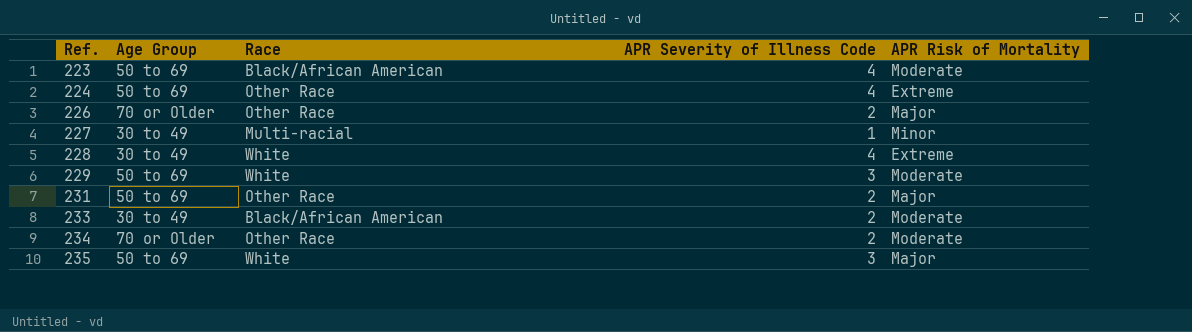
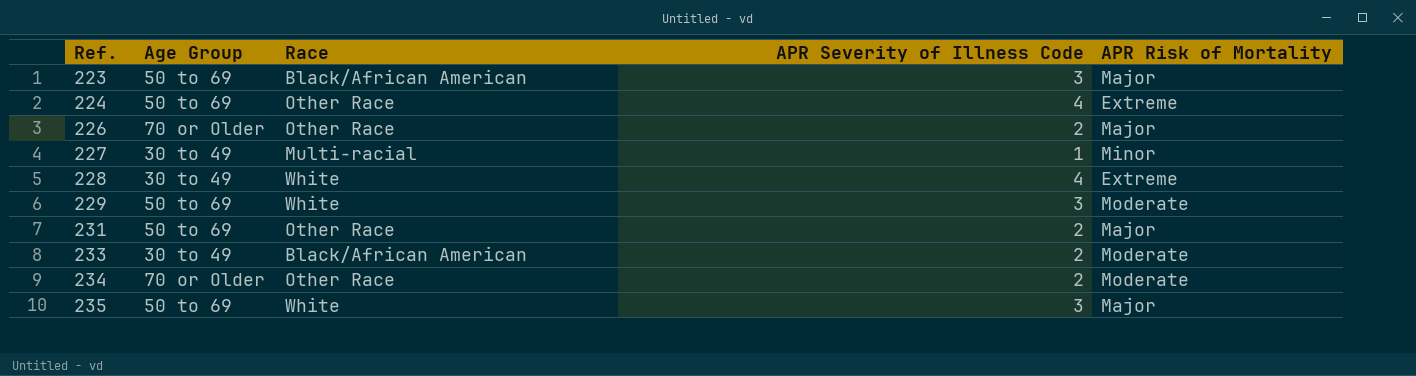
223 | APR Severity of Illness Code: 4 -> 3
223 | APR Risk of Mortality: Moderate -> Major

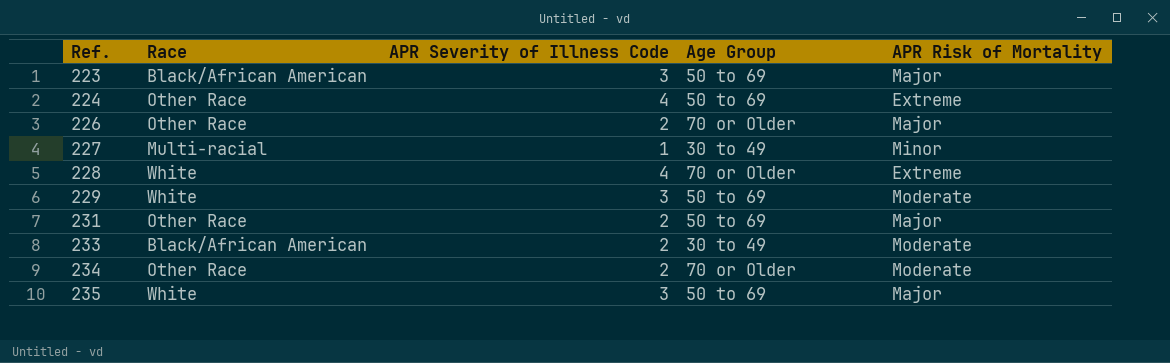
column Age Group | position: 2 -> 4
228 | Age Group: 30 to 49 -> 70 or Older

